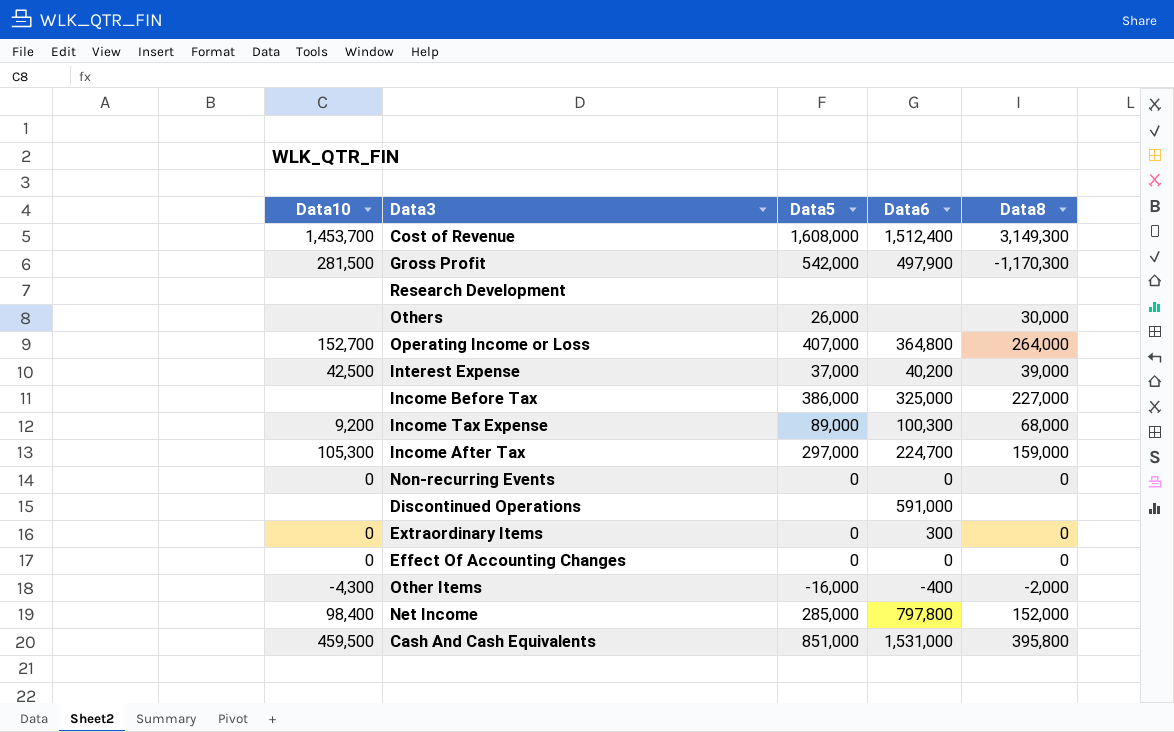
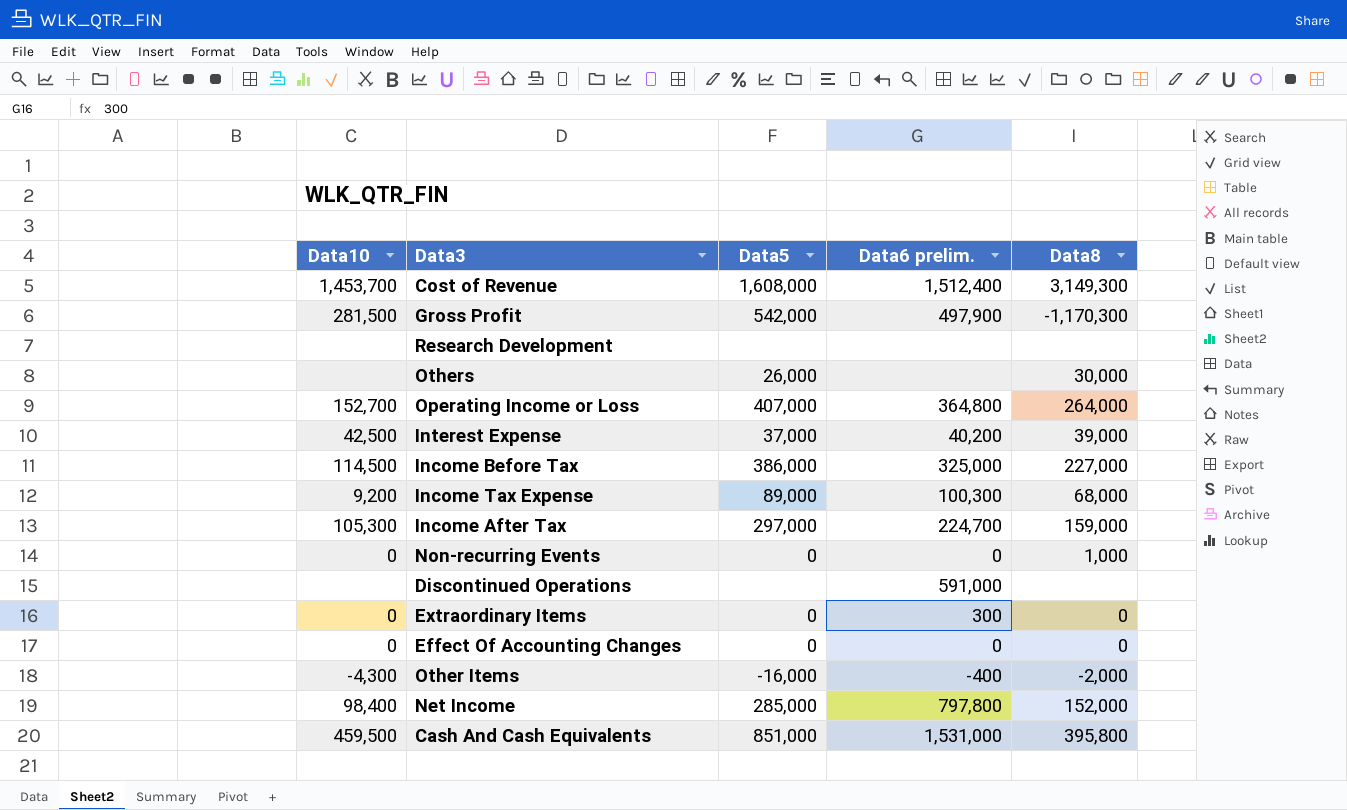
column name: Data6 -> Data6 prelim.
Income Before Tax | Data10: none -> 114,500
Non-recurring Events | Data8: 0 -> 1,000

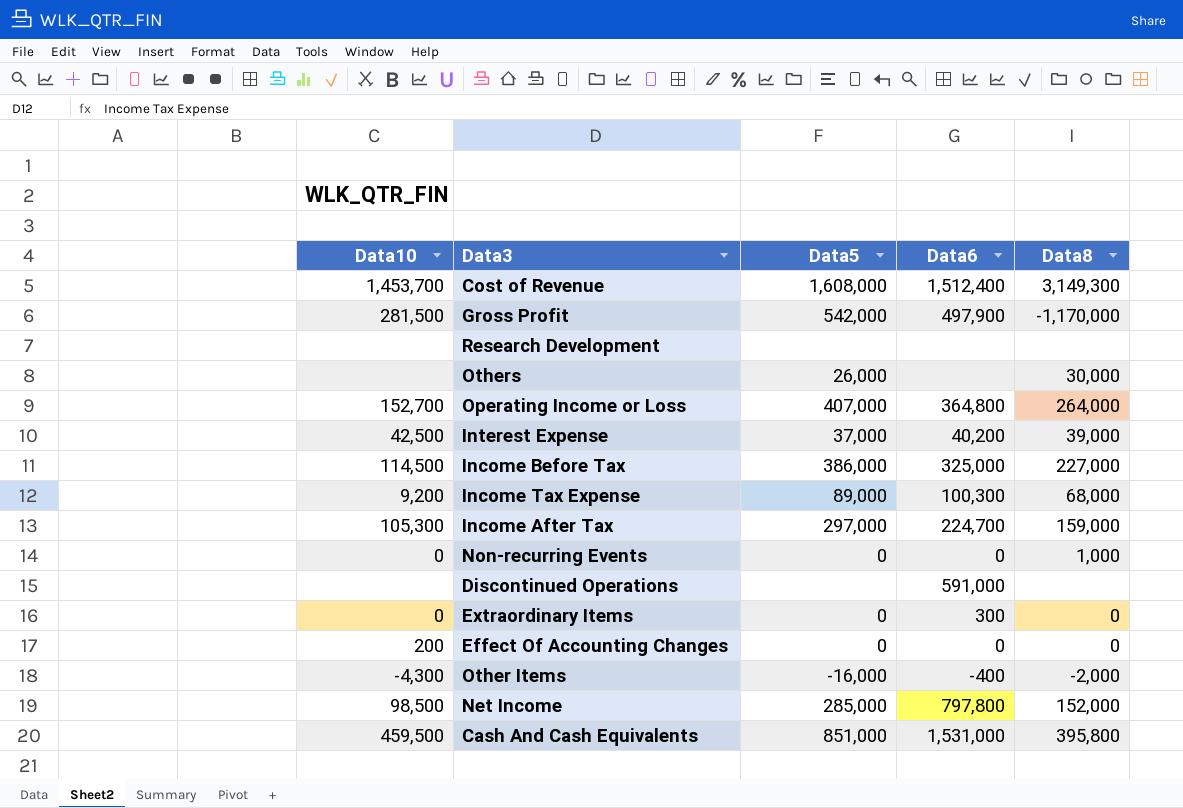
column name: Data6 prelim. -> Data6
Gross Profit | Data8: -1,170,300 -> -1,170,000
Effect Of Accounting Changes | Data10: 0 -> 200
Net Income | Data10: 98,400 -> 98,500

